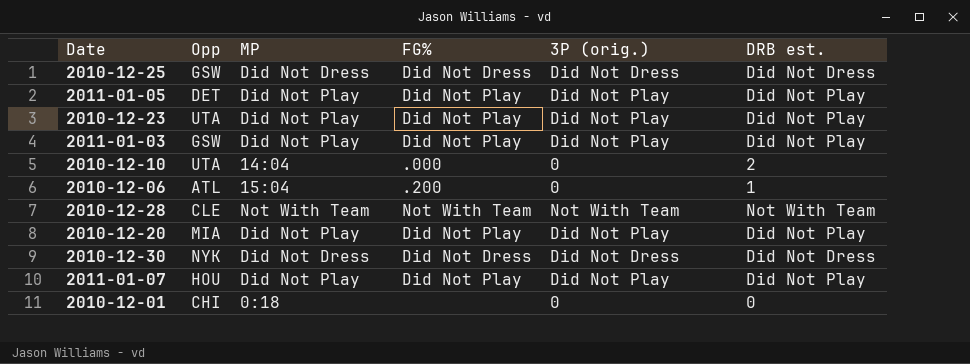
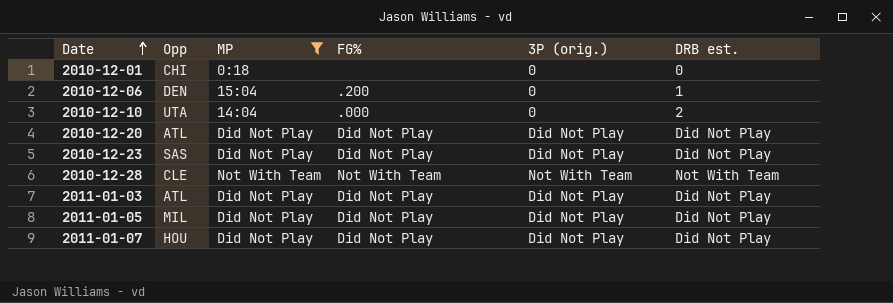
filter: none -> MP != Did Not Dress
row order: none -> Date ascending
2010-12-06 | Opp: ATL -> DEN
2010-12-20 | Opp: MIA -> ATL
2010-12-23 | Opp: UTA -> SAS
2011-01-03 | Opp: GSW -> ATL
2011-01-05 | Opp: DET -> MIL

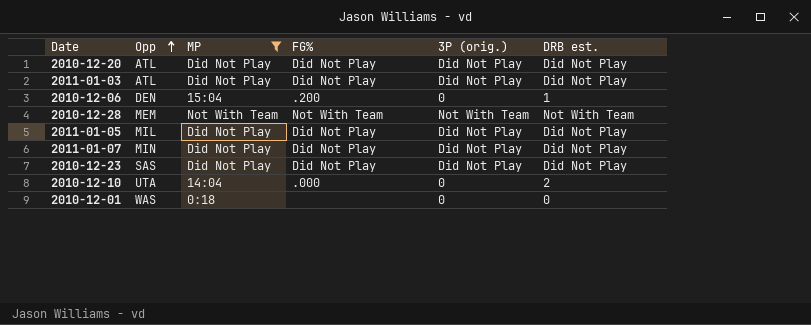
row order: Date ascending -> Opp ascending
2010-12-28 | Opp: CLE -> MEM
2011-01-07 | Opp: HOU -> MIN
2010-12-01 | Opp: CHI -> WAS

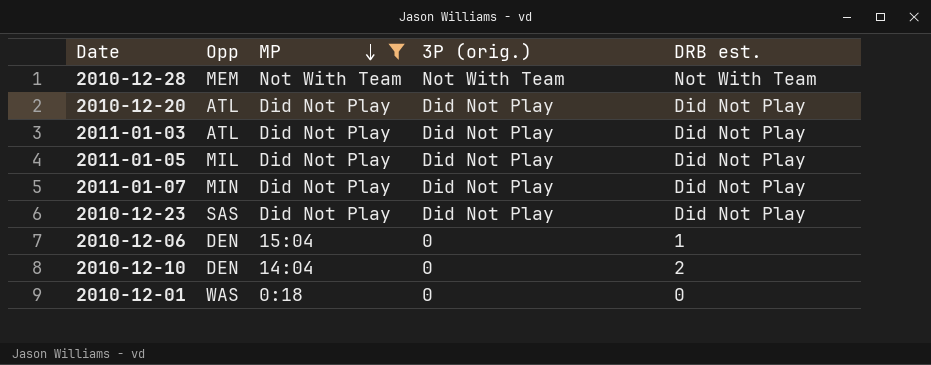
row order: Opp ascending -> MP descending
column FG% | position: 4 -> none
2010-12-10 | Opp: UTA -> DEN

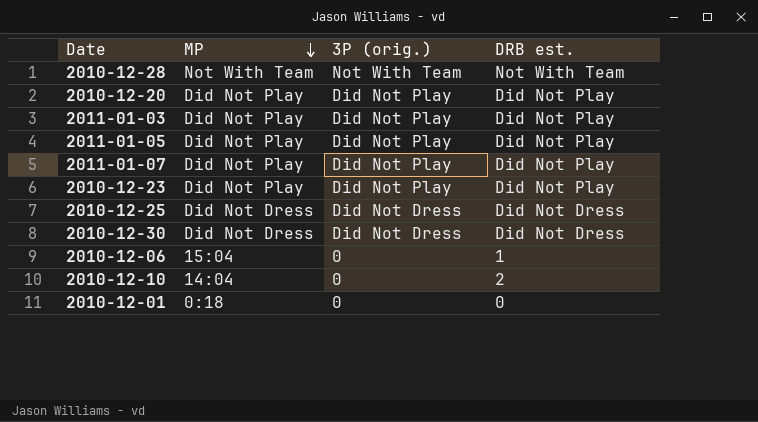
filter: MP != Did Not Dress -> none
column Opp | position: 2 -> none

